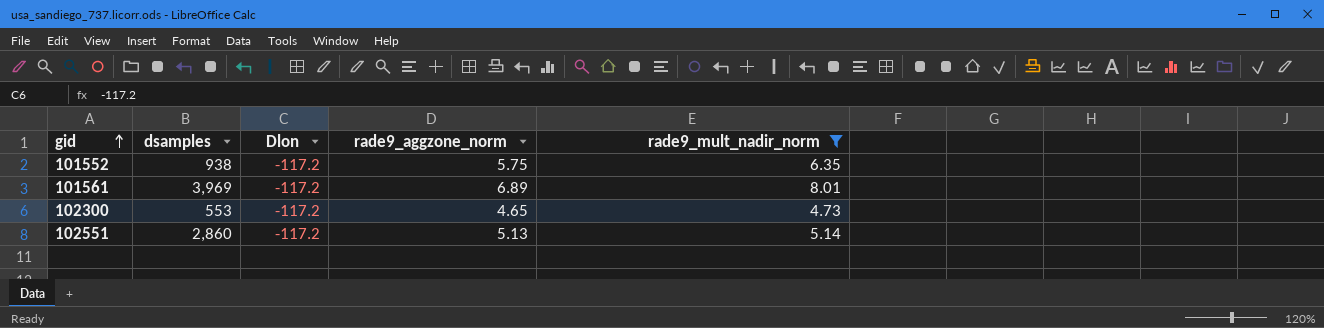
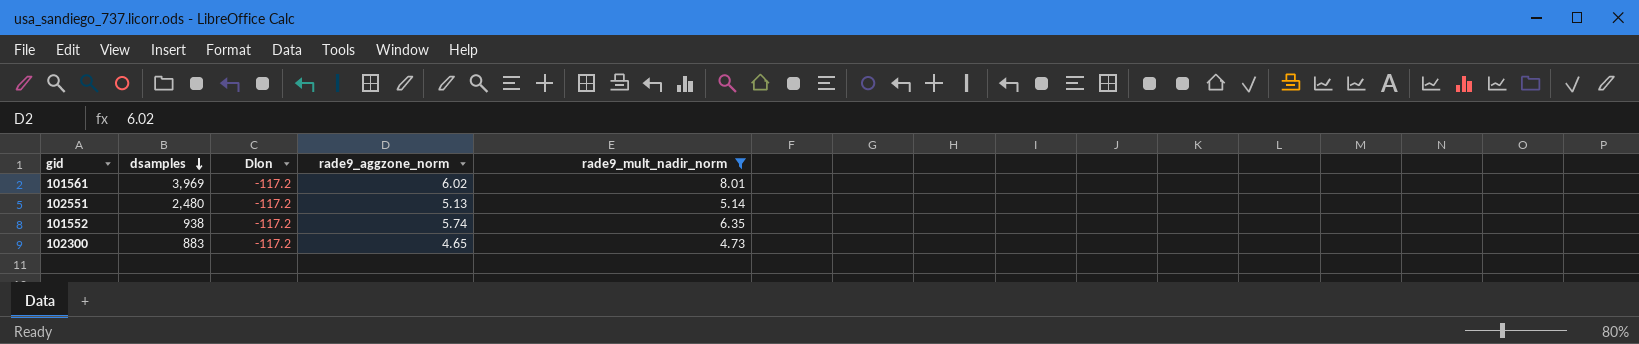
row order: gid ascending -> dsamples descending
101561 | rade9_aggzone_norm: 6.89 -> 6.02
102551 | dsamples: 2,860 -> 2,480
101552 | rade9_aggzone_norm: 5.75 -> 5.74
102300 | dsamples: 553 -> 883

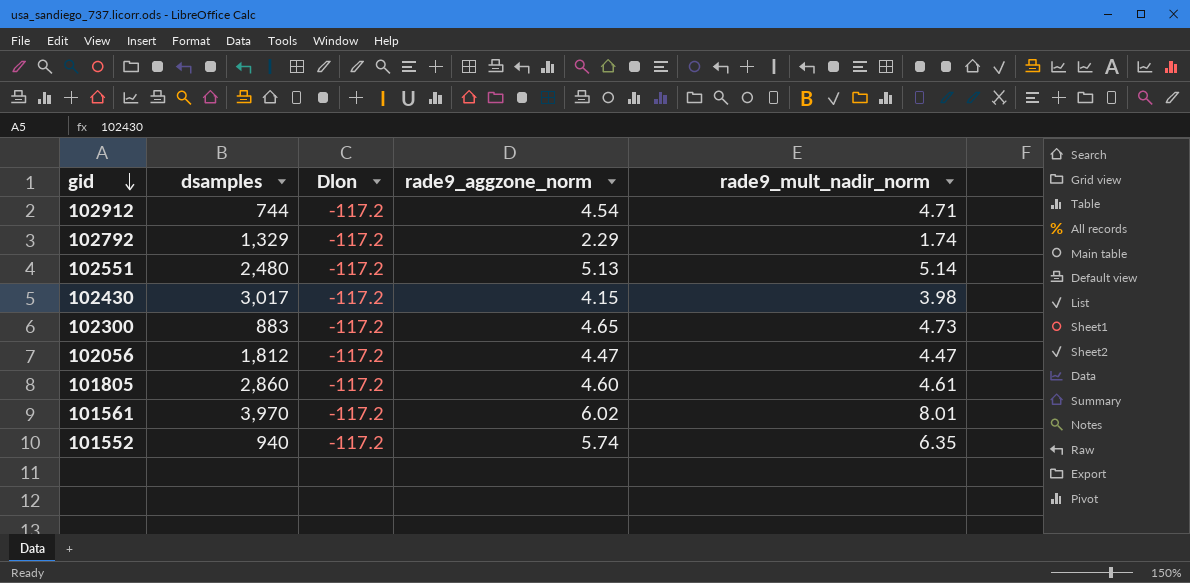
filter: rade9_mult_nadir_norm >= 4.73 -> none
row order: dsamples descending -> gid descending
101561 | dsamples: 3,969 -> 3,970
101552 | dsamples: 938 -> 940

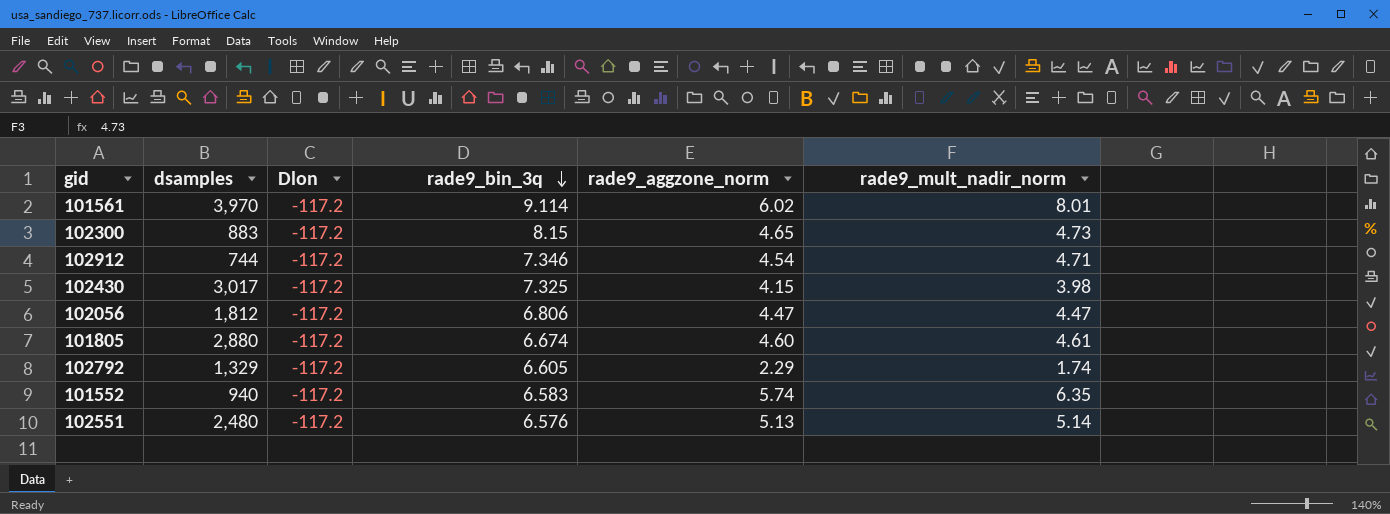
row order: gid descending -> rade9_bin_3q descending
column rade9_bin_3q | position: none -> 4
101805 | dsamples: 2,860 -> 2,880

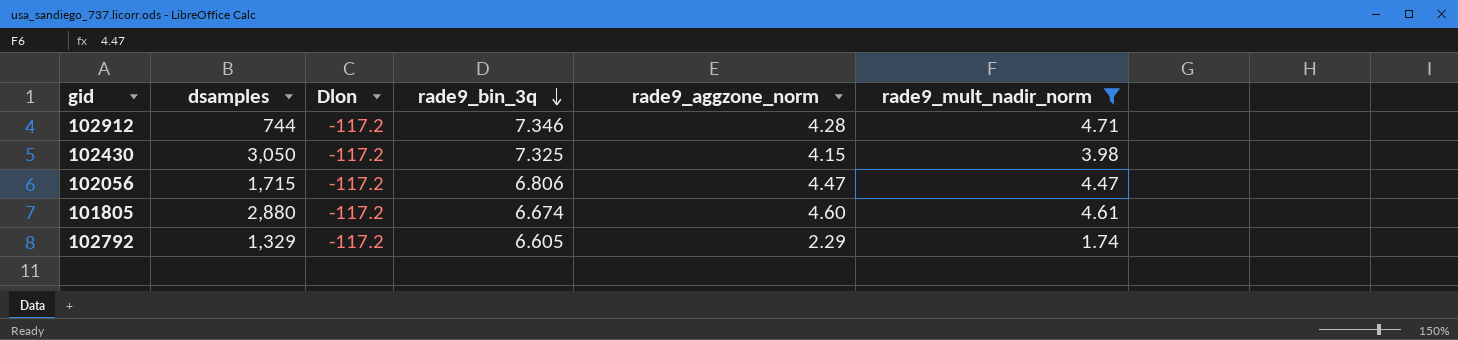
filter: none -> rade9_mult_nadir_norm <= 4.71
102912 | rade9_aggzone_norm: 4.54 -> 4.28
102430 | dsamples: 3,017 -> 3,050
102056 | dsamples: 1,812 -> 1,715

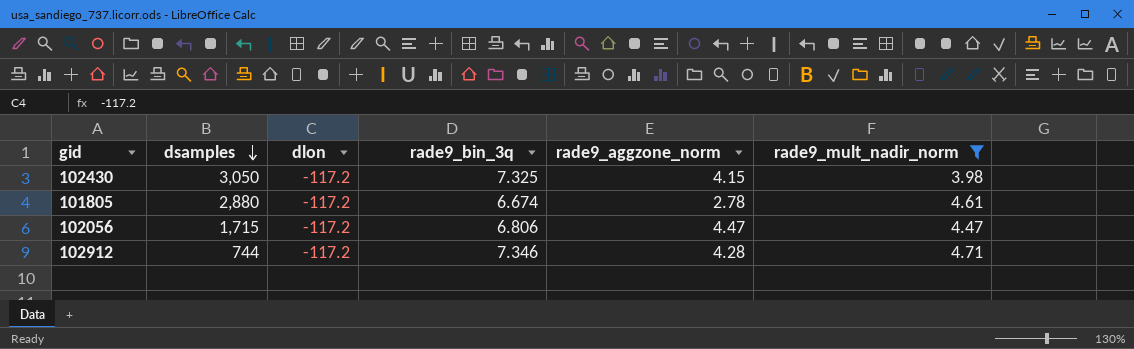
row order: rade9_bin_3q descending -> dsamples descending
column name: Dlon -> dlon
row 102792: 1,329 | -117.2 | 6.605 | 2.29 | 1.74 -> none
101805 | rade9_aggzone_norm: 4.60 -> 2.78

